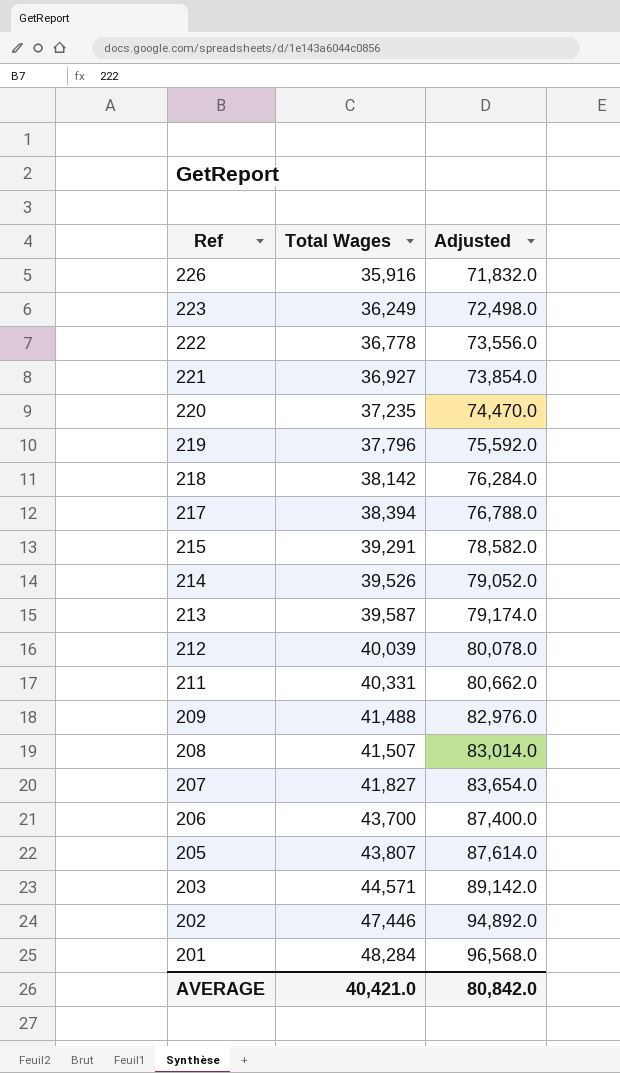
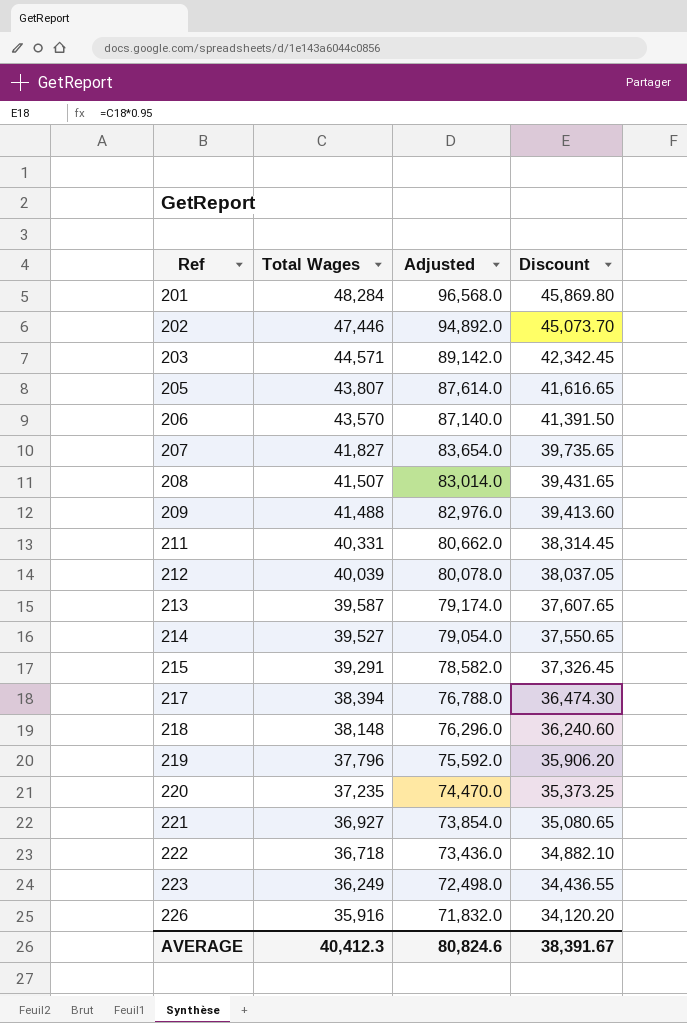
row order: Ref descending -> Ref ascending
column Discount | formula: none -> [Total Wages] * 0.95
206 | Total Wages: 43,700 -> 43,570
206 | Adjusted: 87,400.0 -> 87,140.0
214 | Total Wages: 39,526 -> 39,527
214 | Adjusted: 79,052.0 -> 79,054.0
218 | Total Wages: 38,142 -> 38,148
218 | Adjusted: 76,284.0 -> 76,296.0
222 | Total Wages: 36,778 -> 36,718
222 | Adjusted: 73,556.0 -> 73,436.0
AVERAGE | Total Wages: 40,421.0 -> 40,412.3
AVERAGE | Adjusted: 80,842.0 -> 80,824.6

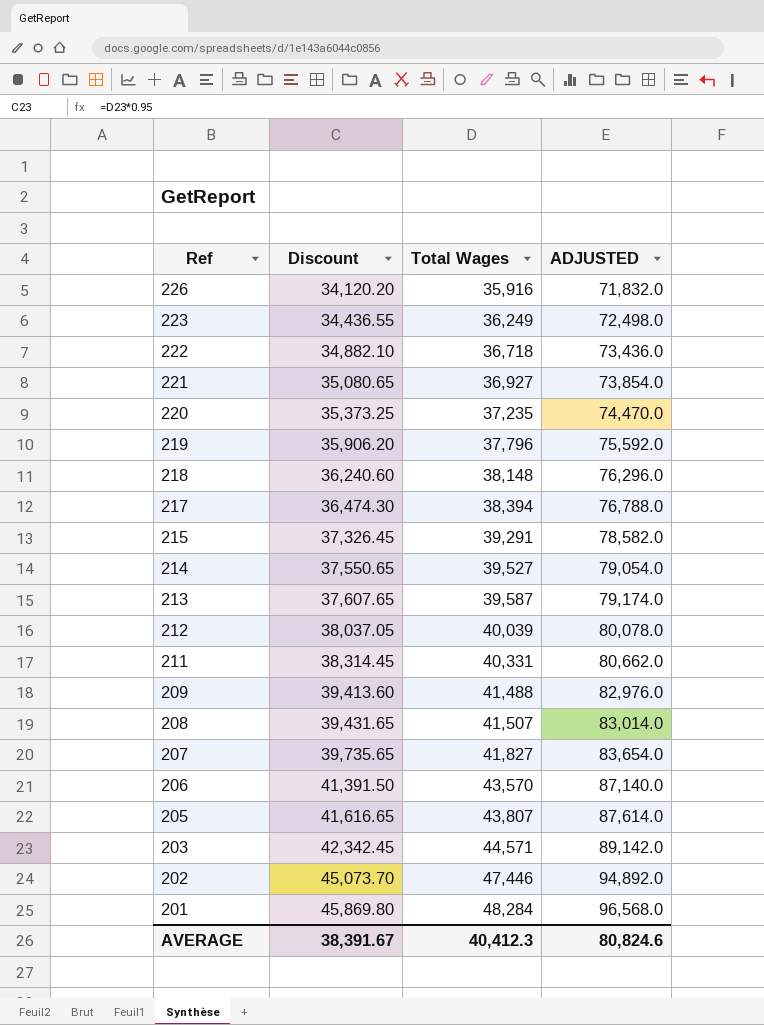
row order: Ref ascending -> Ref descending
column Discount | position: 4 -> 2
column name: Adjusted -> ADJUSTED

